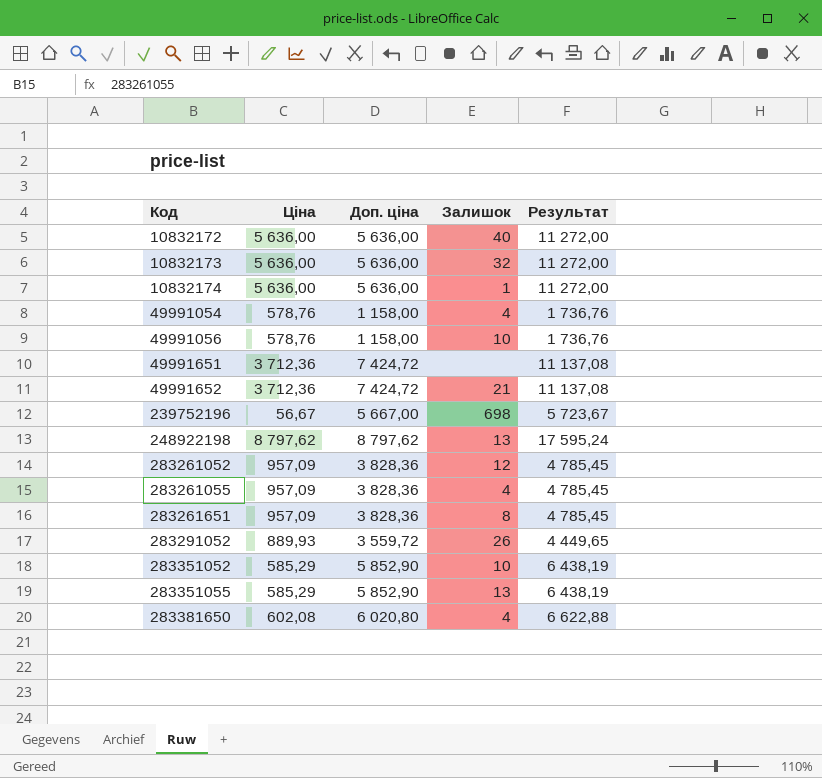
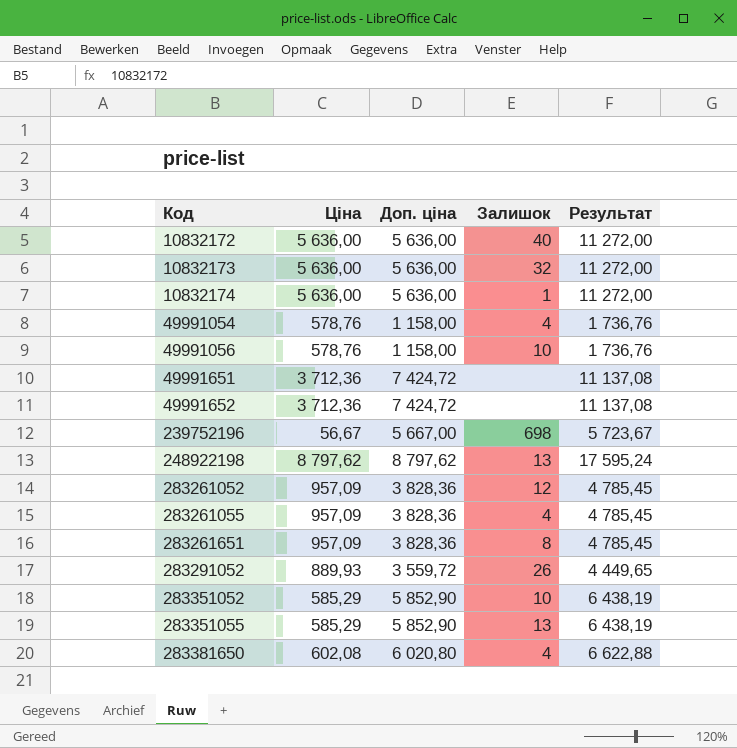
49991652 | Залишок: 21 -> none

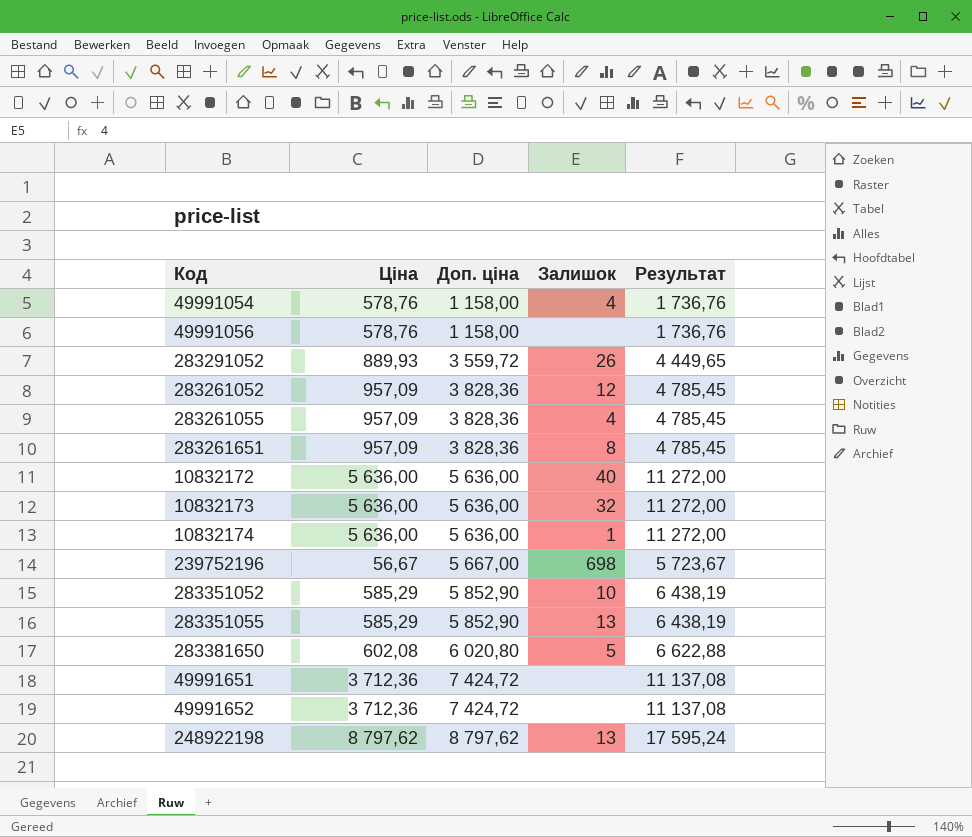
row order: Код ascending -> Доп. ціна ascending
49991056 | Залишок: 10 -> none
283381650 | Залишок: 4 -> 5

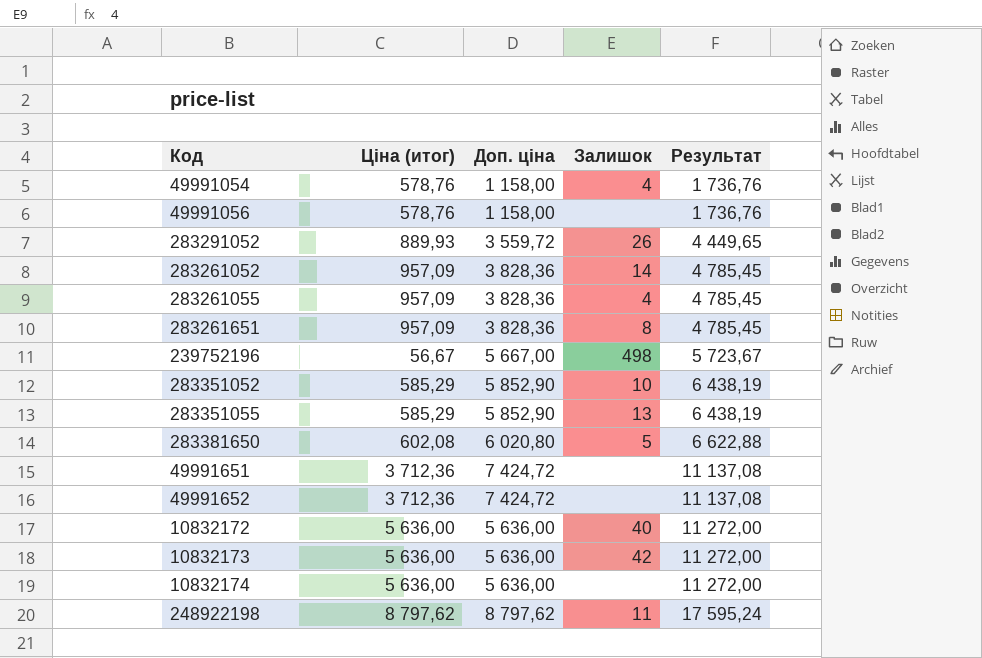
row order: Доп. ціна ascending -> Результат ascending
column name: Ціна -> Ціна (итог)
283261052 | Залишок: 12 -> 14
239752196 | Залишок: 698 -> 498
10832173 | Залишок: 32 -> 42
10832174 | Залишок: 1 -> none
248922198 | Залишок: 13 -> 11

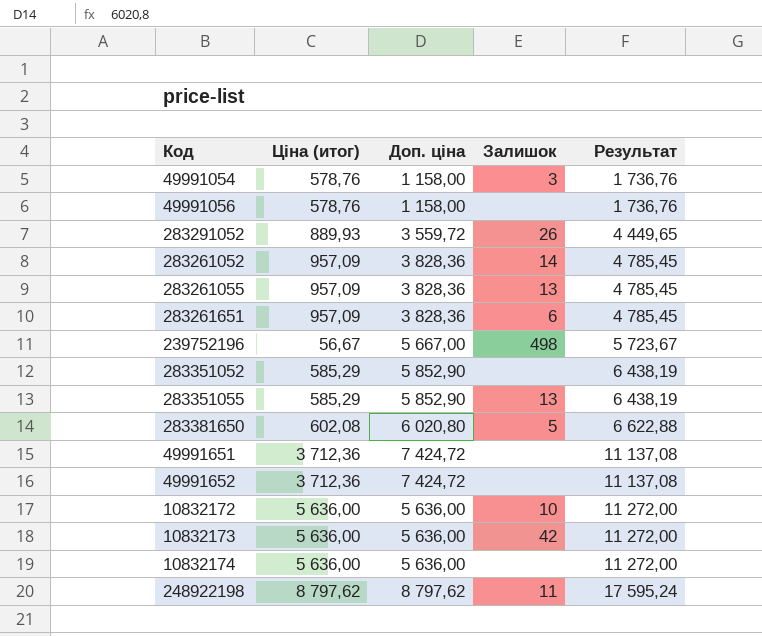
49991054 | Залишок: 4 -> 3
283261055 | Залишок: 4 -> 13
283261651 | Залишок: 8 -> 6
283351052 | Залишок: 10 -> none
10832172 | Залишок: 40 -> 10

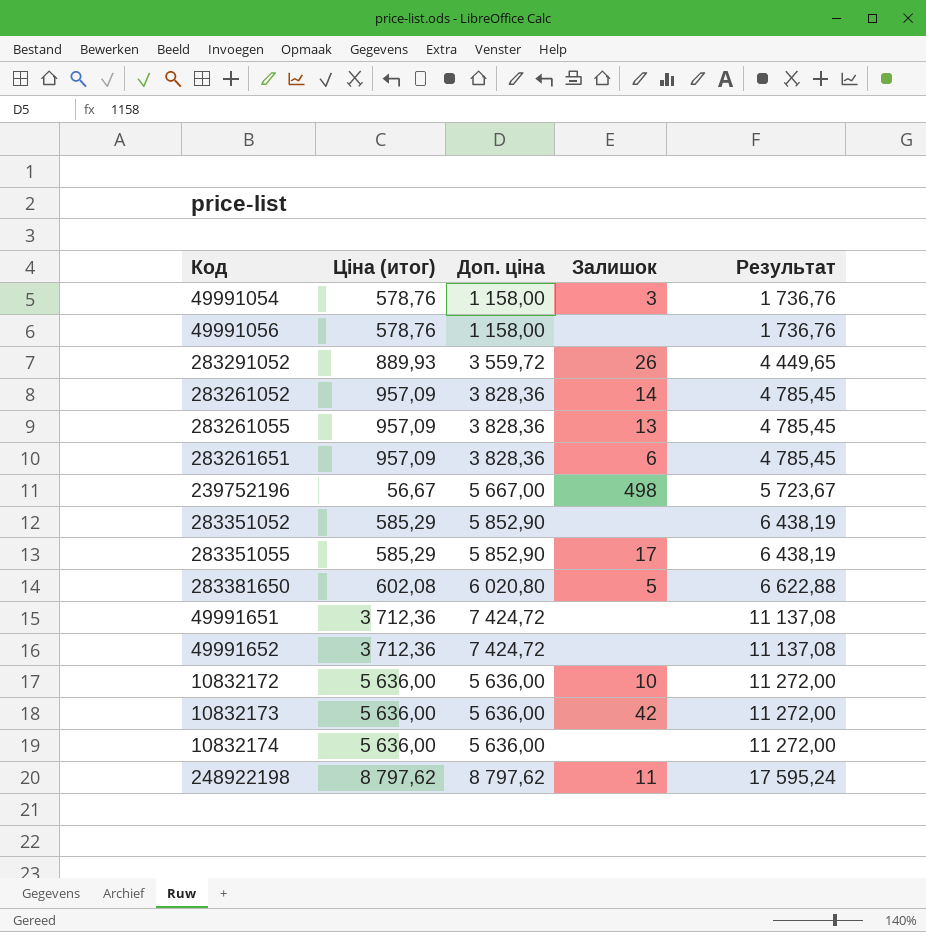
283351055 | Залишок: 13 -> 17

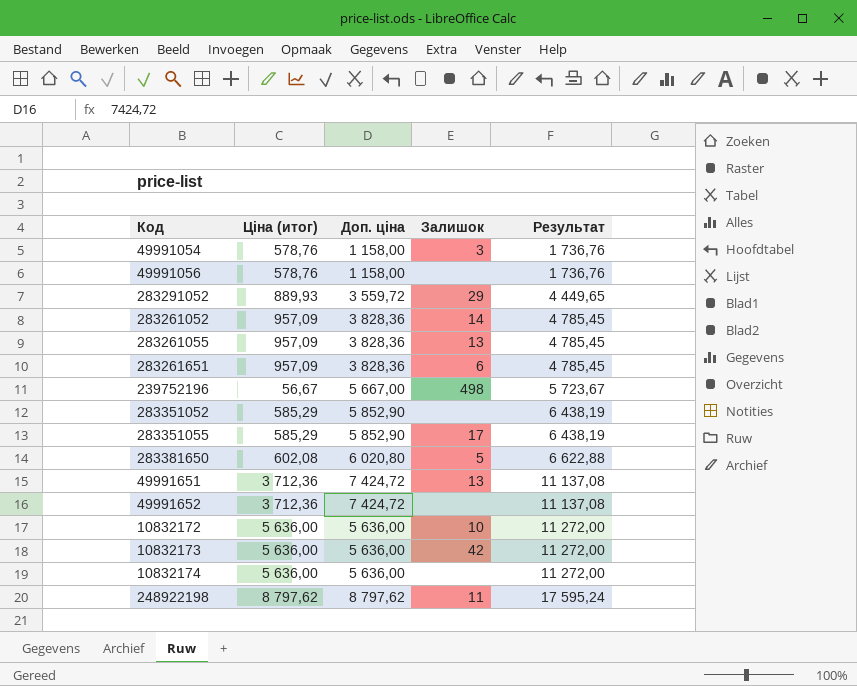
283291052 | Залишок: 26 -> 29
49991651 | Залишок: none -> 13

